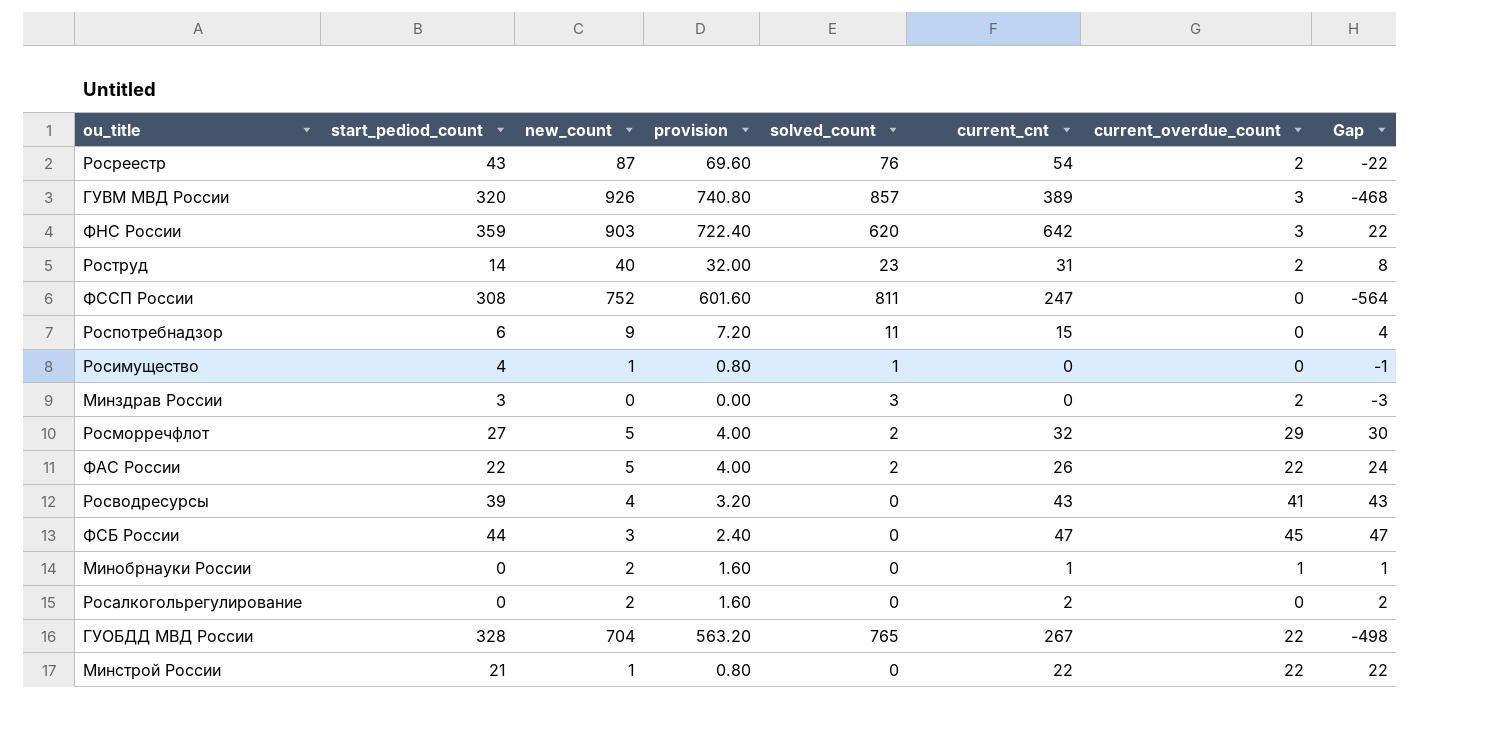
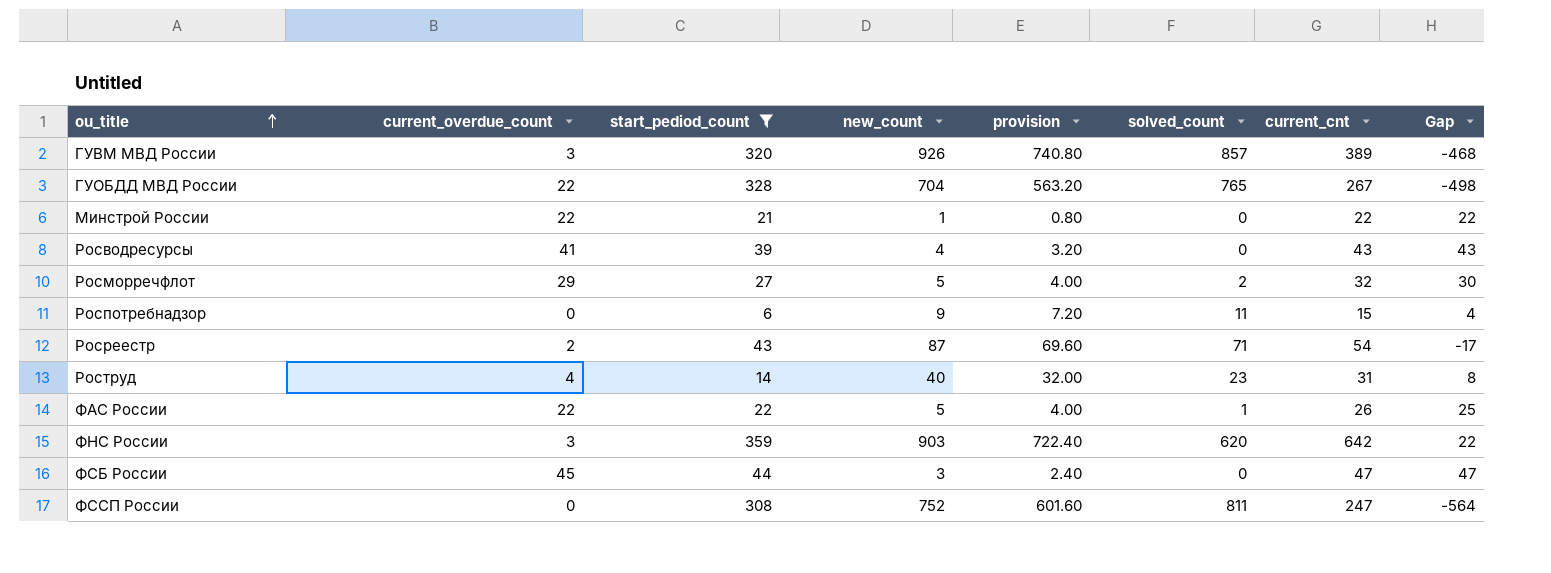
filter: none -> start_pediod_count >= 6
row order: none -> ou_title ascending
column current_overdue_count | position: 7 -> 2
Росреестр | solved_count: 76 -> 71
Росреестр | Gap: -22 -> -17
Роструд | current_overdue_count: 2 -> 4
ФАС России | solved_count: 2 -> 1
ФАС России | Gap: 24 -> 25

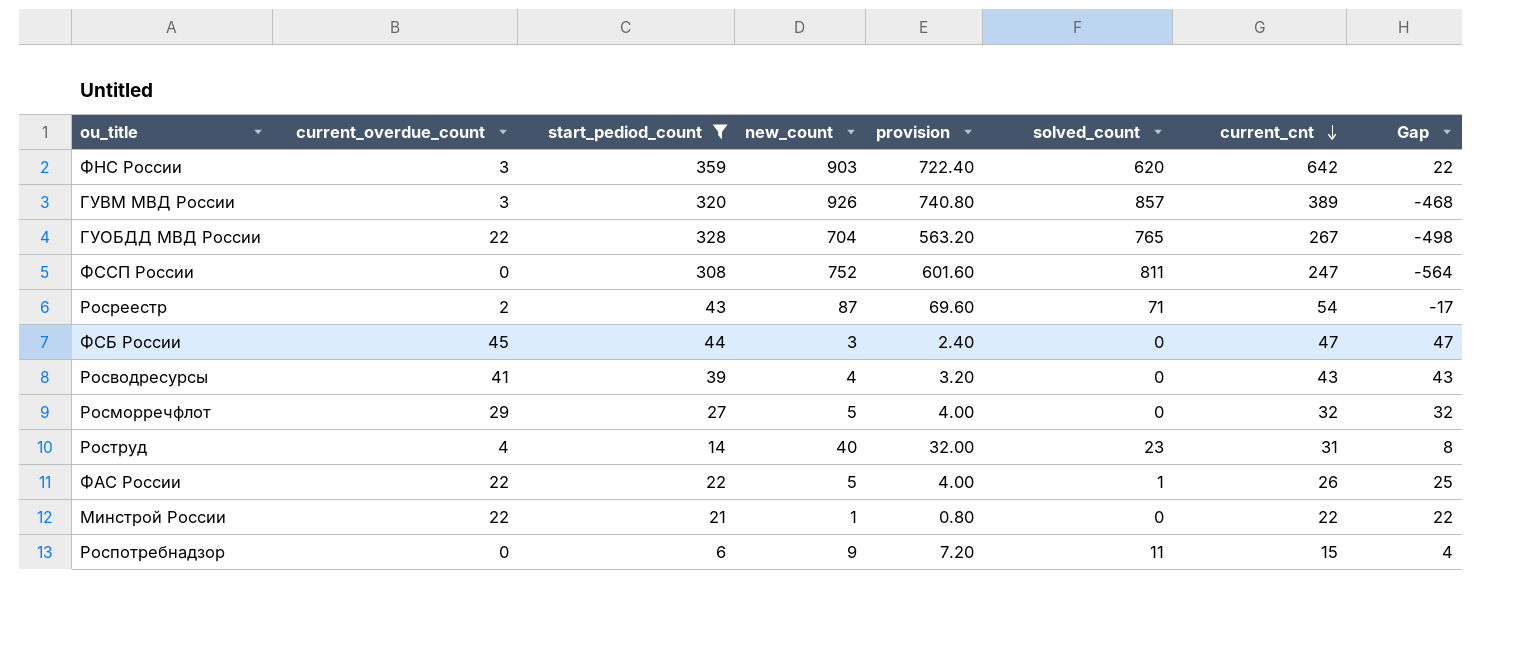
row order: ou_title ascending -> current_cnt descending
Росморречфлот | solved_count: 2 -> 0
Росморречфлот | Gap: 30 -> 32

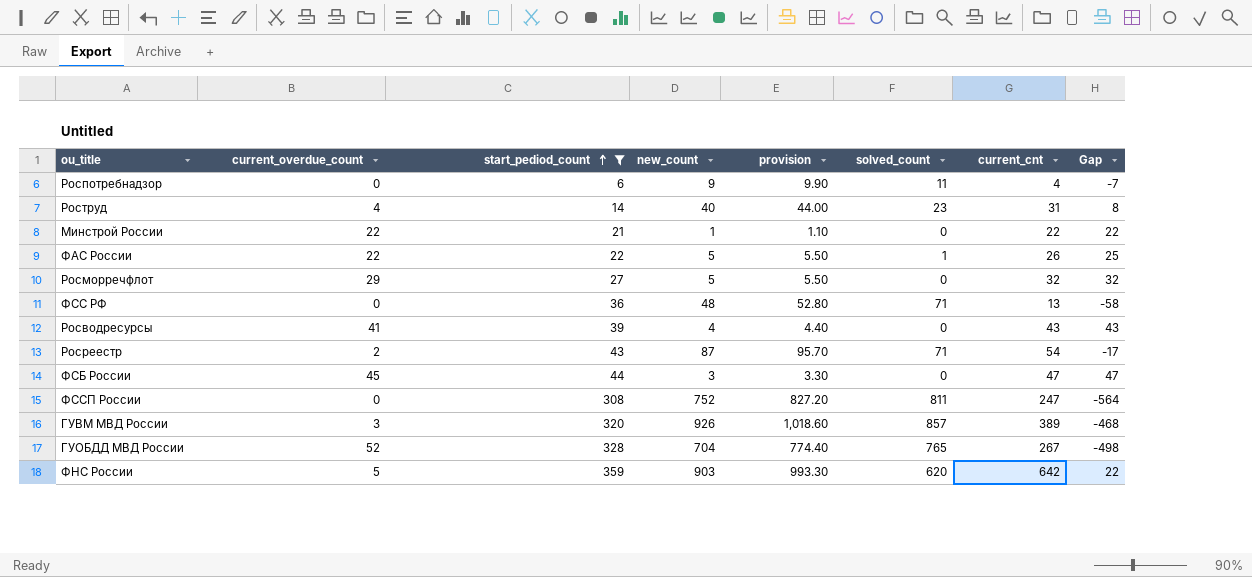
row order: current_cnt descending -> start_pediod_count ascending
column provision | formula: [new_count] * 0.8 -> [new_count] * 1.1
Роспотребнадзор | current_cnt: 15 -> 4
Роспотребнадзор | Gap: 4 -> -7
row ФСС РФ: none -> 0 | 36 | 48 | 52.80 | 71 | 13 | -58
ГУОБДД МВД России | current_overdue_count: 22 -> 52
ФНС России | current_overdue_count: 3 -> 5

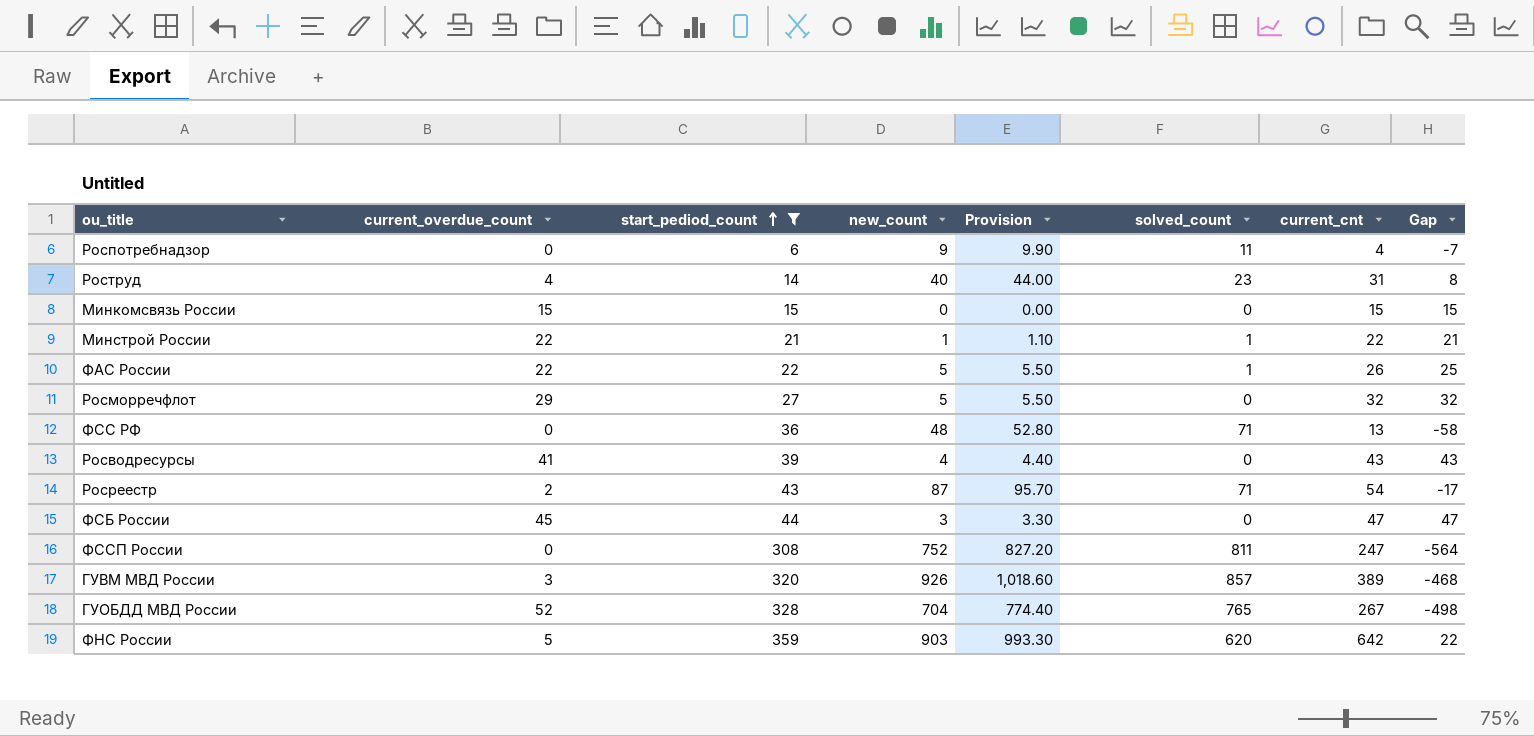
column name: provision -> Provision
row Минкомсвязь России: none -> 15 | 15 | 0 | 0.00 | 0 | 15 | 15
Минстрой России | solved_count: 0 -> 1
Минстрой России | Gap: 22 -> 21

